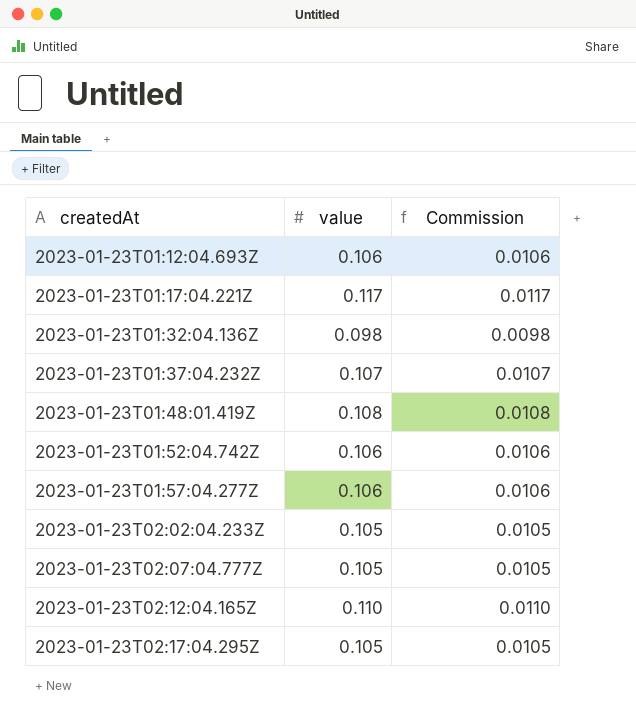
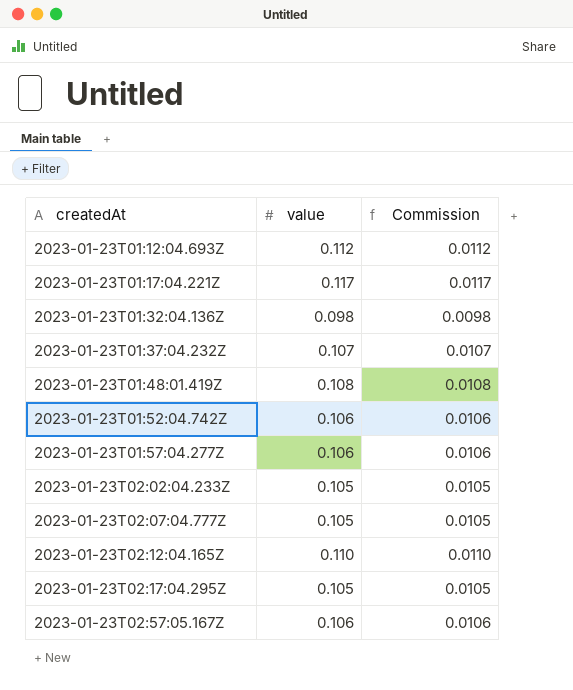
2023-01-23T01:12:04.693Z | value: 0.106 -> 0.112
2023-01-23T01:12:04.693Z | Commission: 0.0106 -> 0.0112
row 2023-01-23T02:57:05.167Z: none -> 0.106 | 0.0106

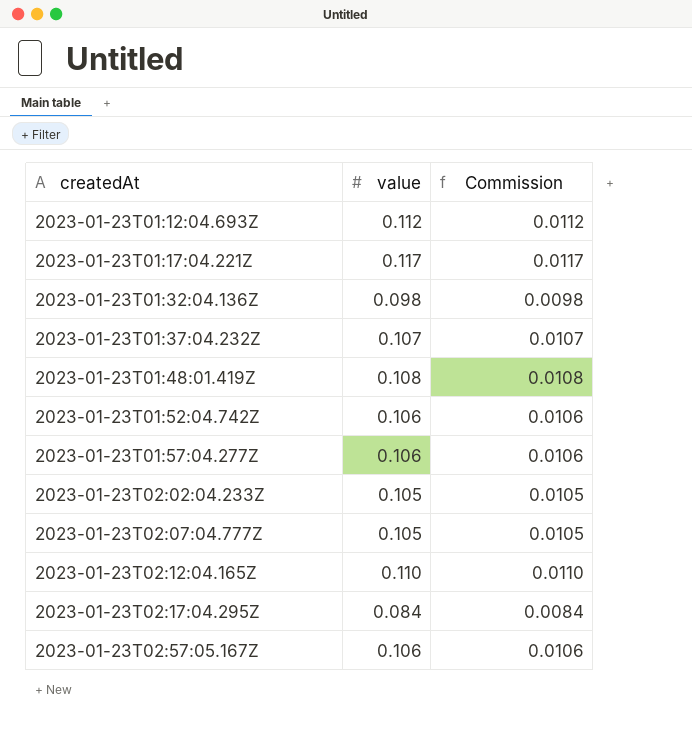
2023-01-23T02:17:04.295Z | value: 0.105 -> 0.084
2023-01-23T02:17:04.295Z | Commission: 0.0105 -> 0.0084

